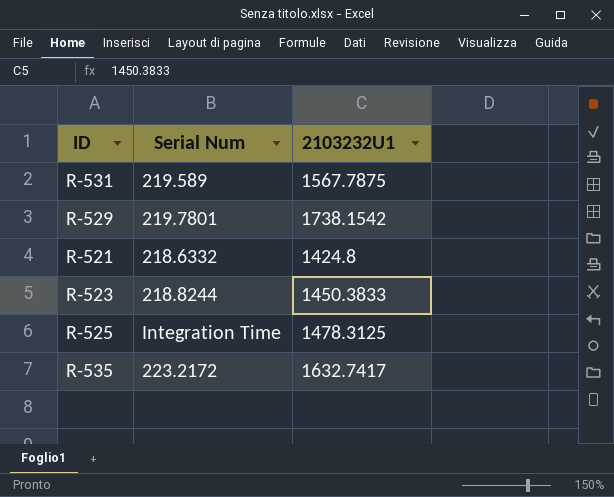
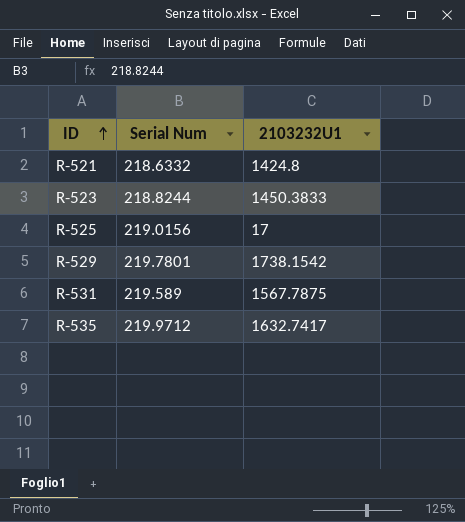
row order: none -> ID ascending
R-525 | Serial Num: Integration Time -> 219.0156
R-525 | 2103232U1: 1478.3125 -> 17
R-535 | Serial Num: 223.2172 -> 219.9712

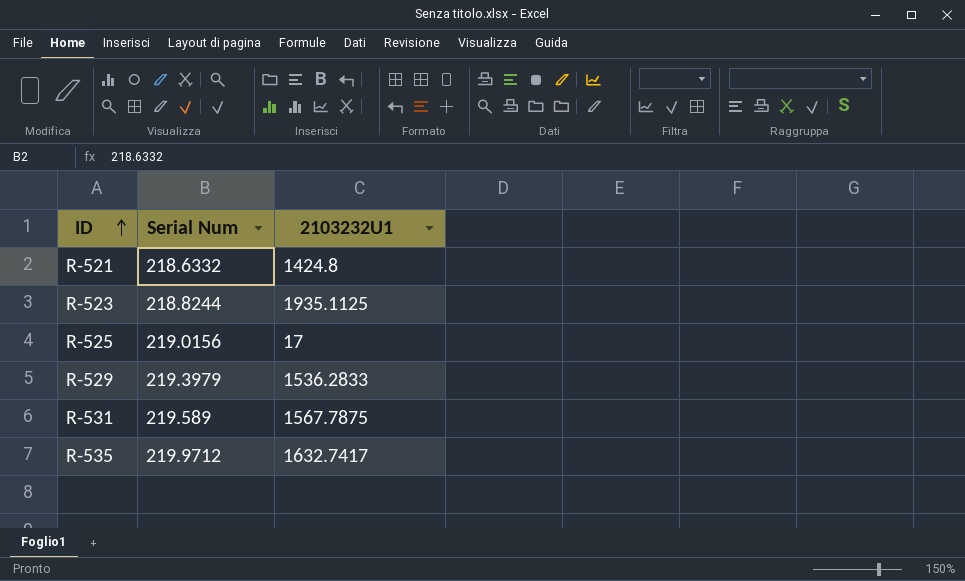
R-523 | 2103232U1: 1450.3833 -> 1935.1125
R-529 | Serial Num: 219.7801 -> 219.3979
R-529 | 2103232U1: 1738.1542 -> 1536.2833

